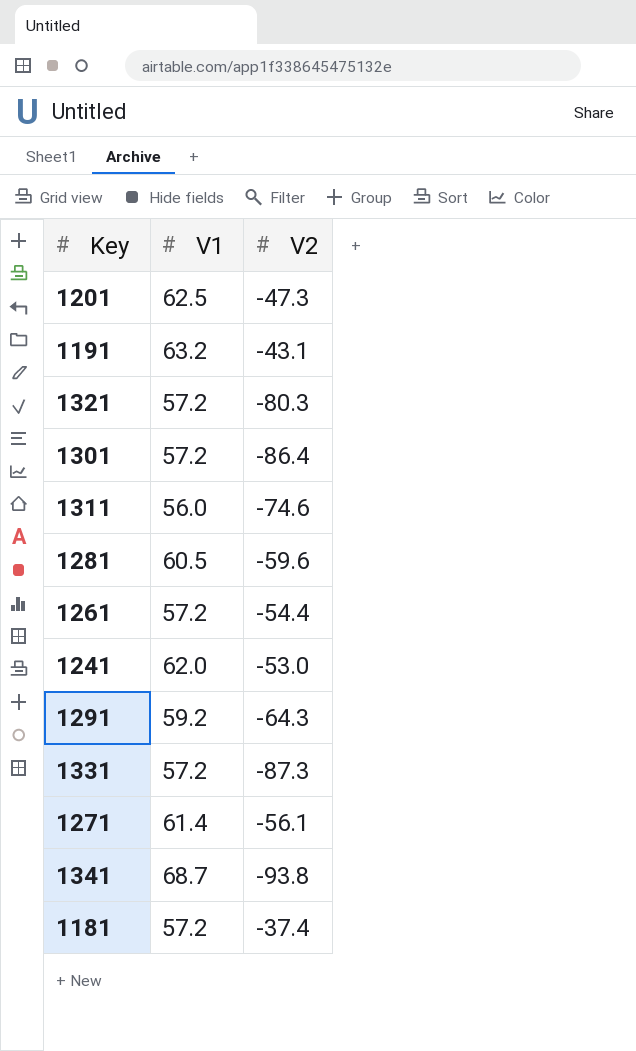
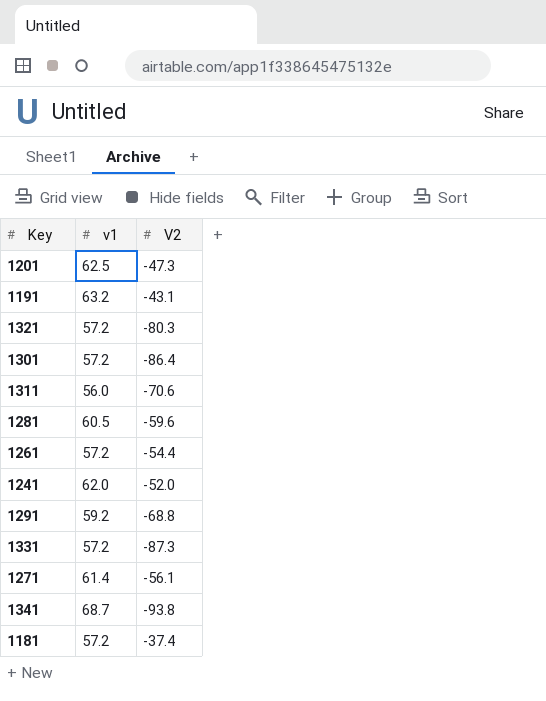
column name: V1 -> v1
1311 | V2: -74.6 -> -70.6
1241 | V2: -53.0 -> -52.0
1291 | V2: -64.3 -> -68.8

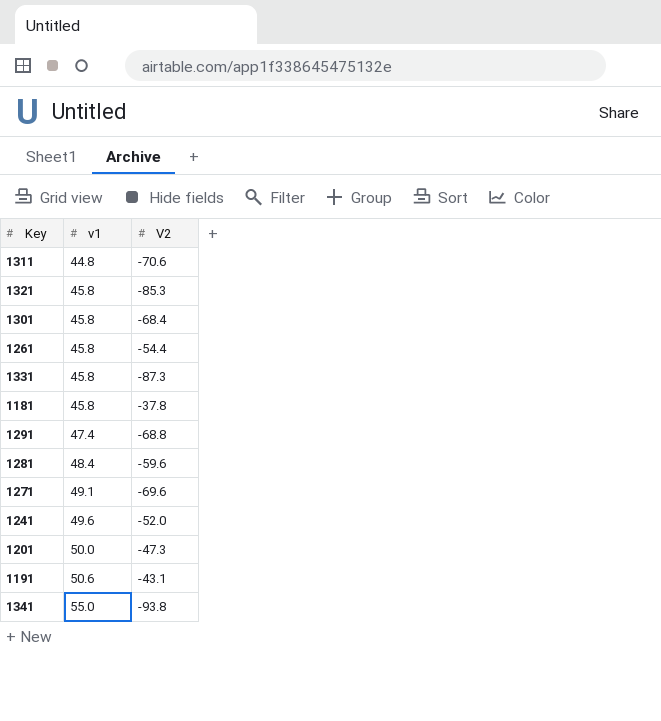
row order: none -> v1 ascending
1311 | v1: 56.0 -> 44.8
1321 | v1: 57.2 -> 45.8
1321 | V2: -80.3 -> -85.3
1301 | v1: 57.2 -> 45.8
1301 | V2: -86.4 -> -68.4
1261 | v1: 57.2 -> 45.8
1331 | v1: 57.2 -> 45.8
1181 | v1: 57.2 -> 45.8
1181 | V2: -37.4 -> -37.8
1291 | v1: 59.2 -> 47.4
1281 | v1: 60.5 -> 48.4
1271 | v1: 61.4 -> 49.1
1271 | V2: -56.1 -> -69.6
1241 | v1: 62.0 -> 49.6
1201 | v1: 62.5 -> 50.0
1191 | v1: 63.2 -> 50.6
1341 | v1: 68.7 -> 55.0

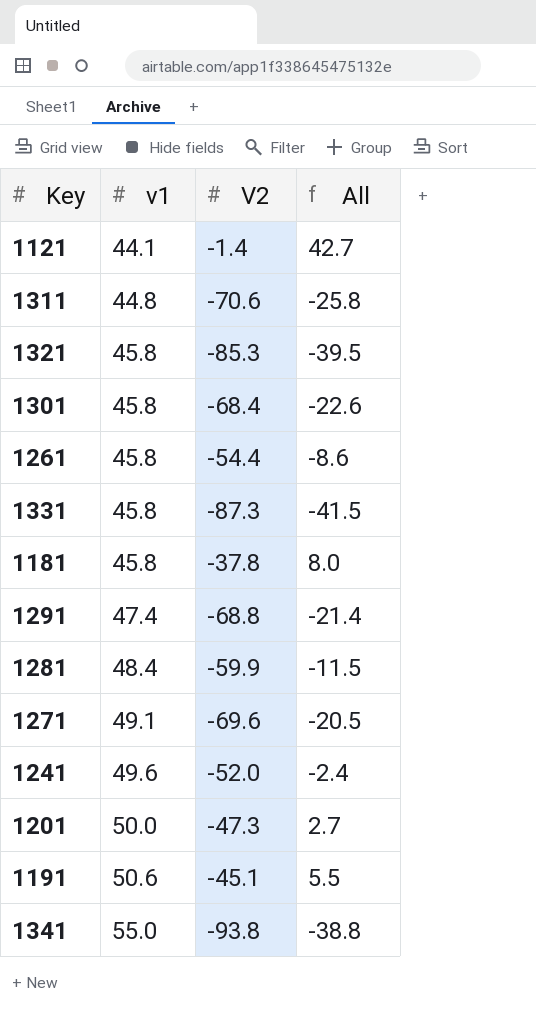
column All | formula: none -> [v1] + [V2]
row 1121: none -> 44.1 | -1.4 | 42.7
1281 | V2: -59.6 -> -59.9
1191 | V2: -43.1 -> -45.1

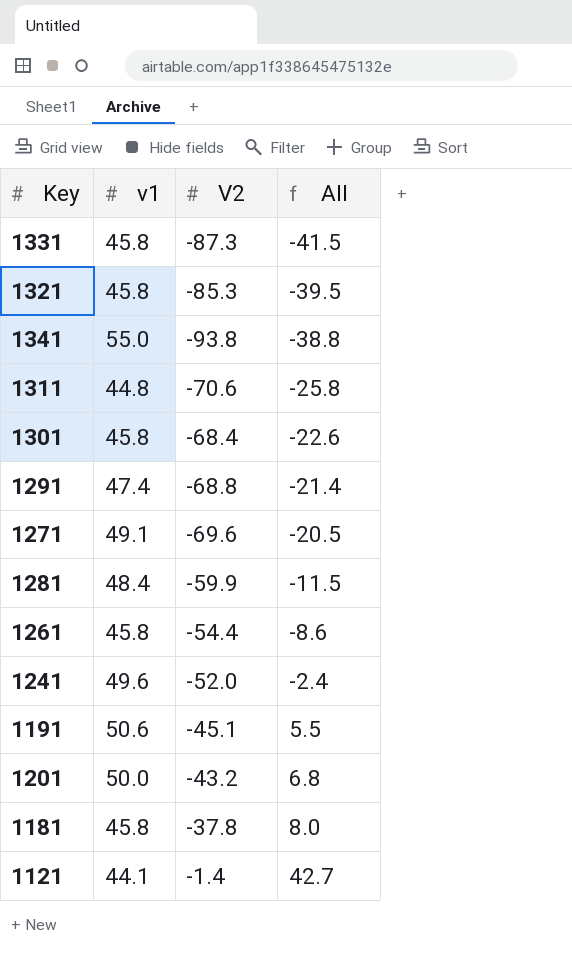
row order: v1 ascending -> All ascending
1201 | V2: -47.3 -> -43.2
1201 | All: 2.7 -> 6.8

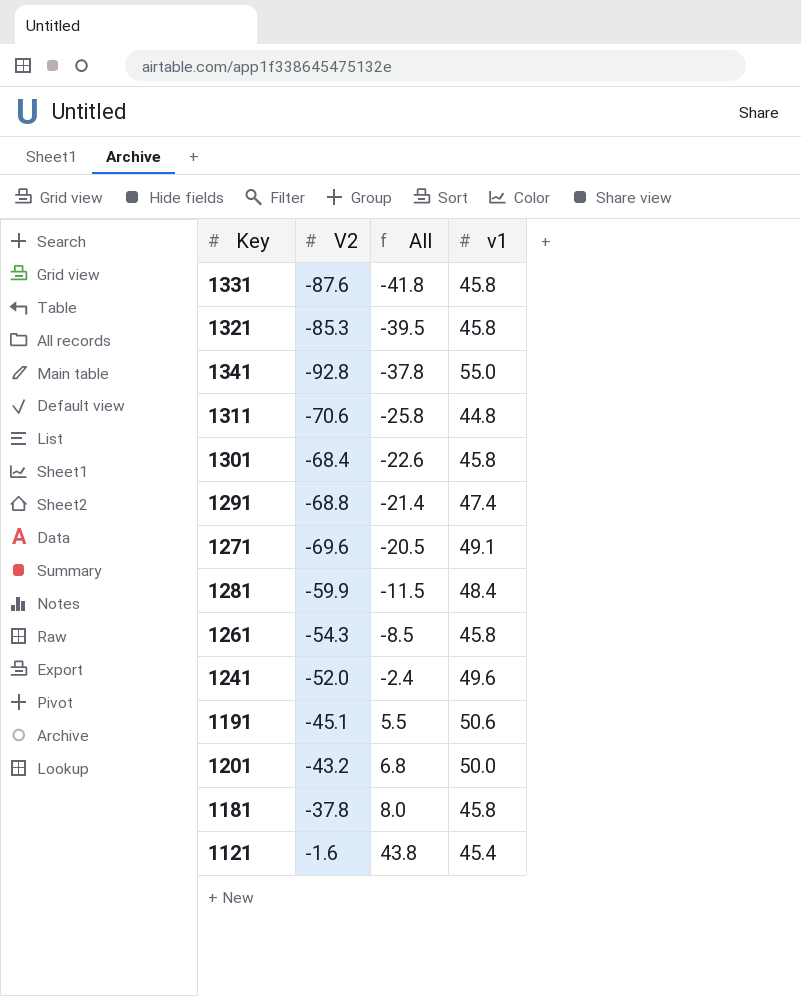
column v1 | position: 2 -> 4
1331 | V2: -87.3 -> -87.6
1331 | All: -41.5 -> -41.8
1341 | V2: -93.8 -> -92.8
1341 | All: -38.8 -> -37.8
1261 | V2: -54.4 -> -54.3
1261 | All: -8.6 -> -8.5
1121 | V2: -1.4 -> -1.6
1121 | All: 42.7 -> 43.8
1121 | v1: 44.1 -> 45.4

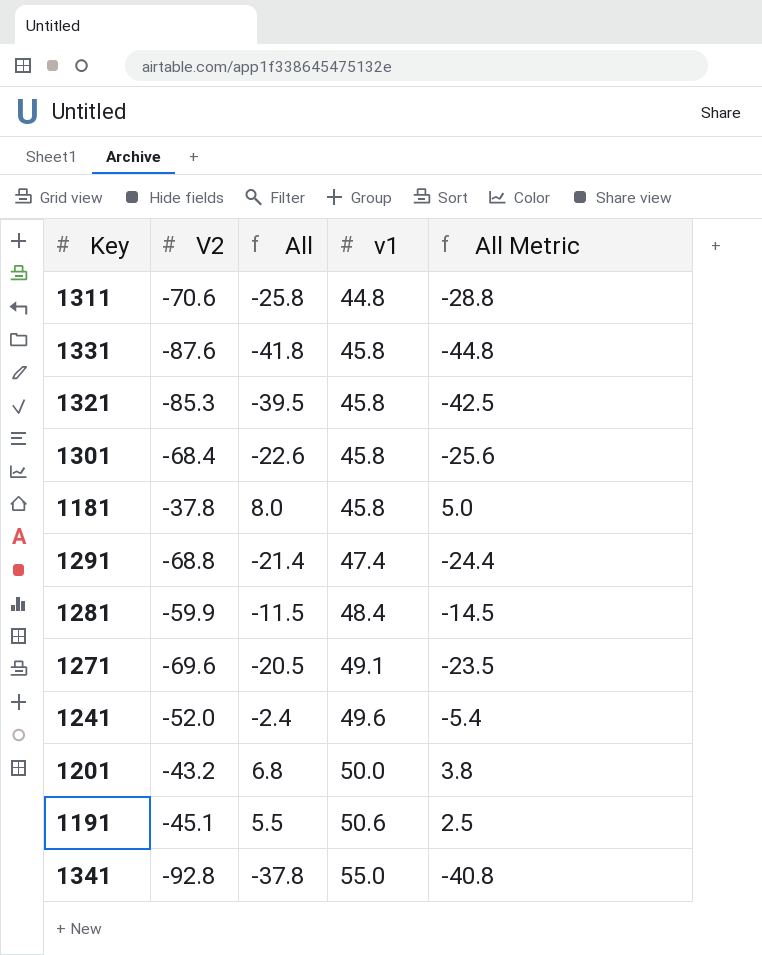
row order: All ascending -> v1 ascending
column All Metric | formula: none -> [All] - 3
row 1261: -54.3 | -8.5 | 45.8 -> none
row 1121: -1.6 | 43.8 | 45.4 -> none

